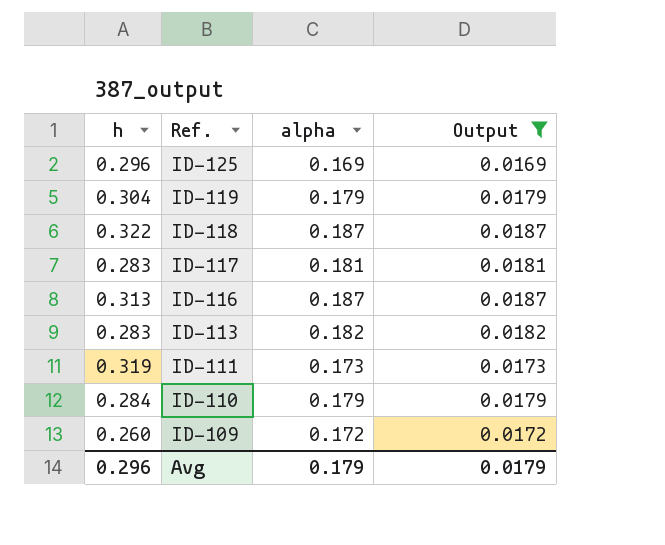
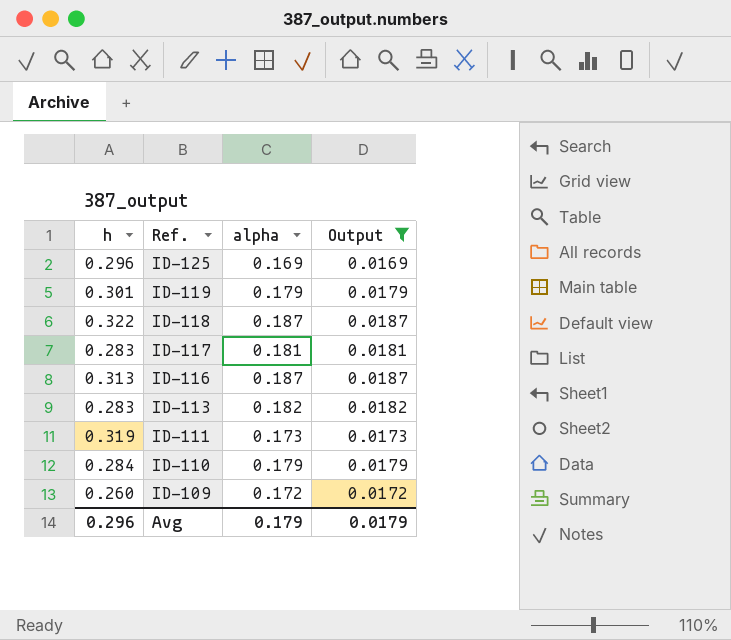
ID-119 | h: 0.304 -> 0.301

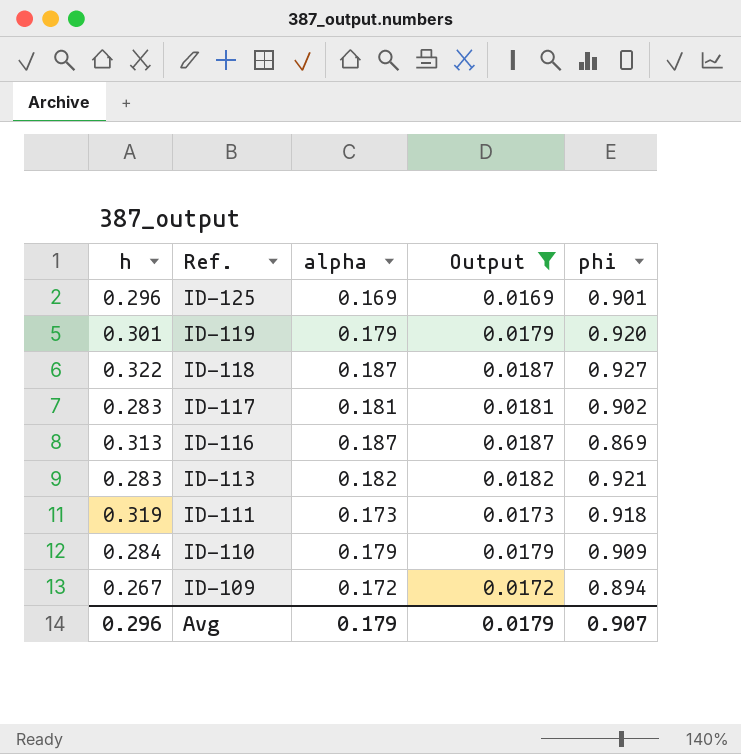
column phi | position: none -> 5
ID-109 | h: 0.260 -> 0.267

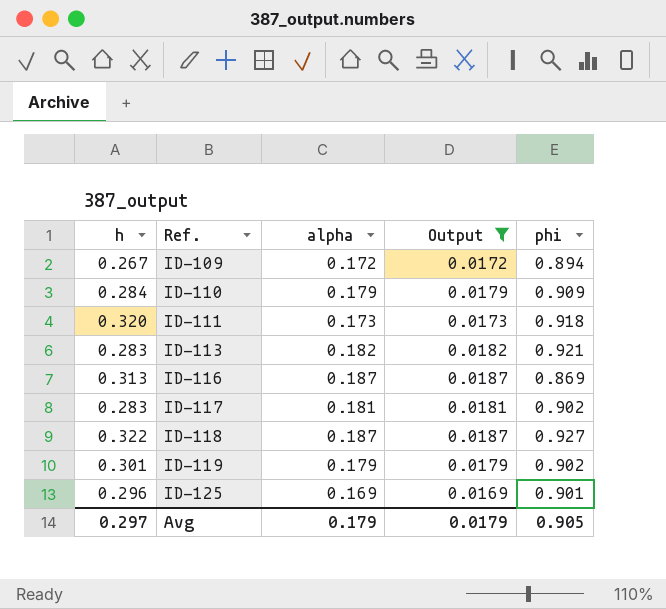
row order: Ref. descending -> Ref. ascending
ID-111 | h: 0.319 -> 0.320
ID-119 | phi: 0.920 -> 0.902
Avg | h: 0.296 -> 0.297
Avg | phi: 0.907 -> 0.905

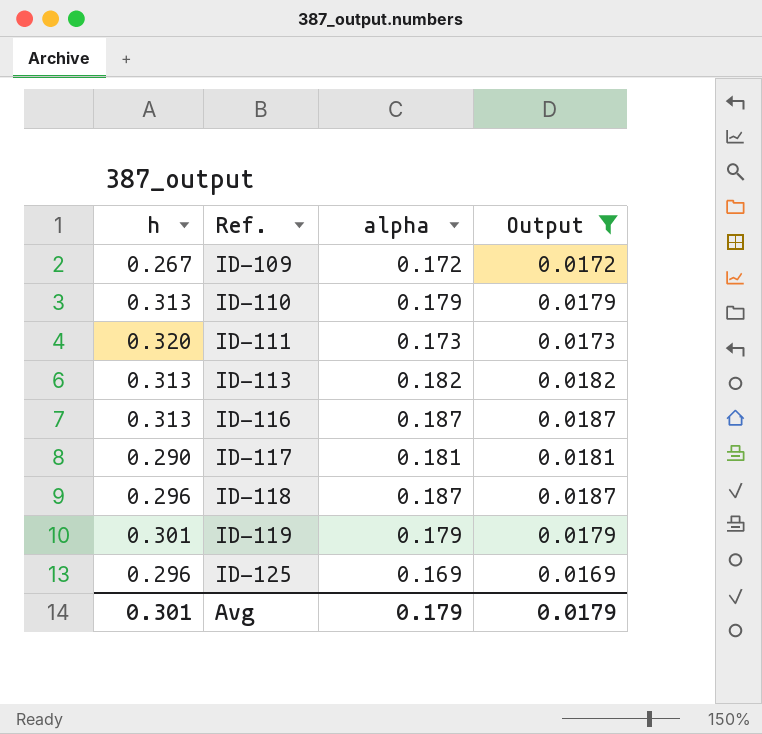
column phi | position: 5 -> none
ID-110 | h: 0.284 -> 0.313
ID-113 | h: 0.283 -> 0.313
ID-117 | h: 0.283 -> 0.290
ID-118 | h: 0.322 -> 0.296
Avg | h: 0.297 -> 0.301

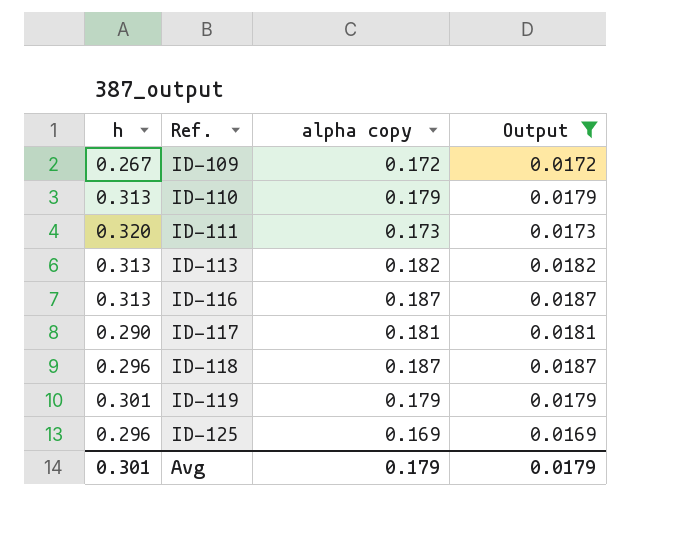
column name: alpha -> alpha copy

